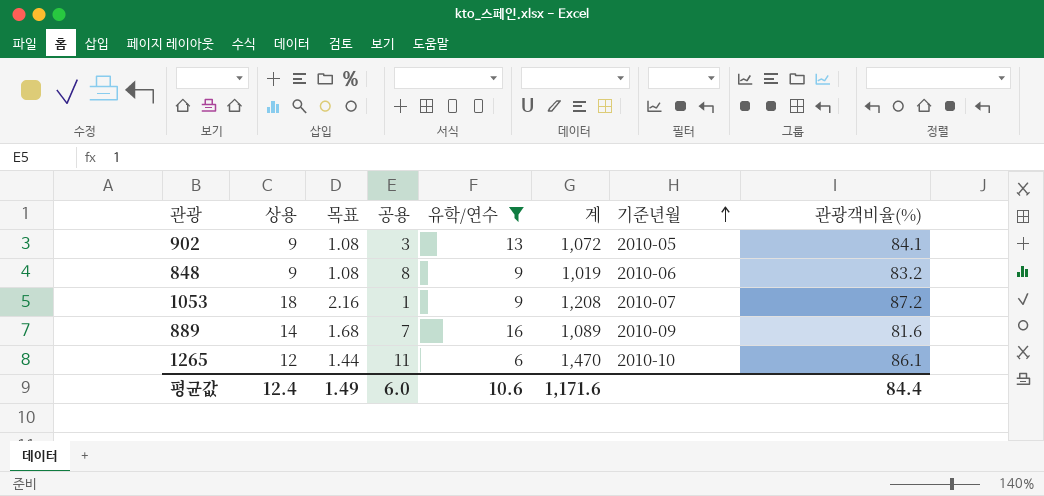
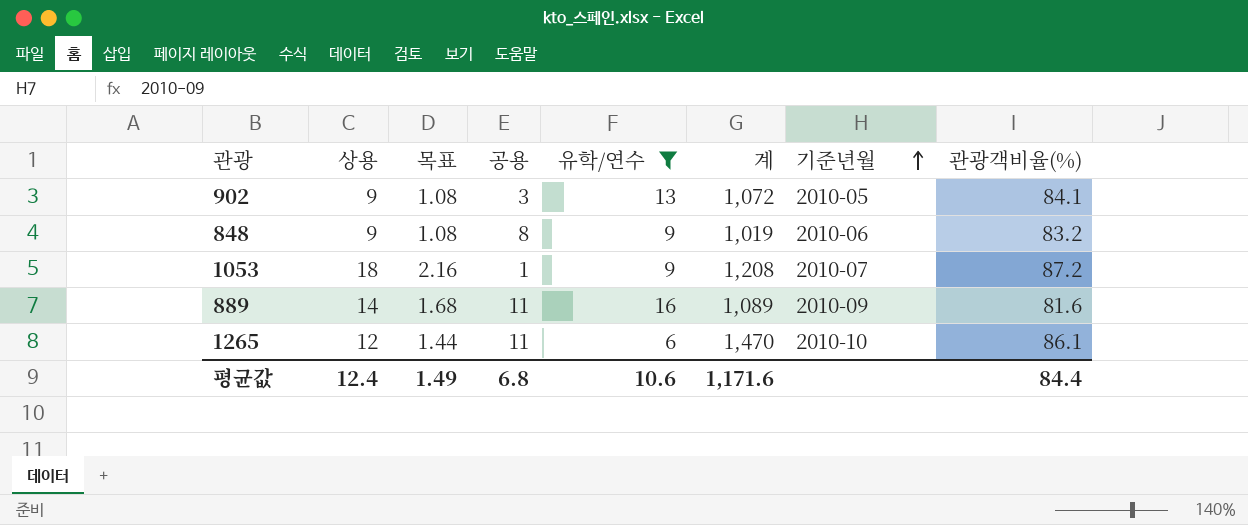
889 | 공용: 7 -> 11
평균값 | 공용: 6.0 -> 6.8

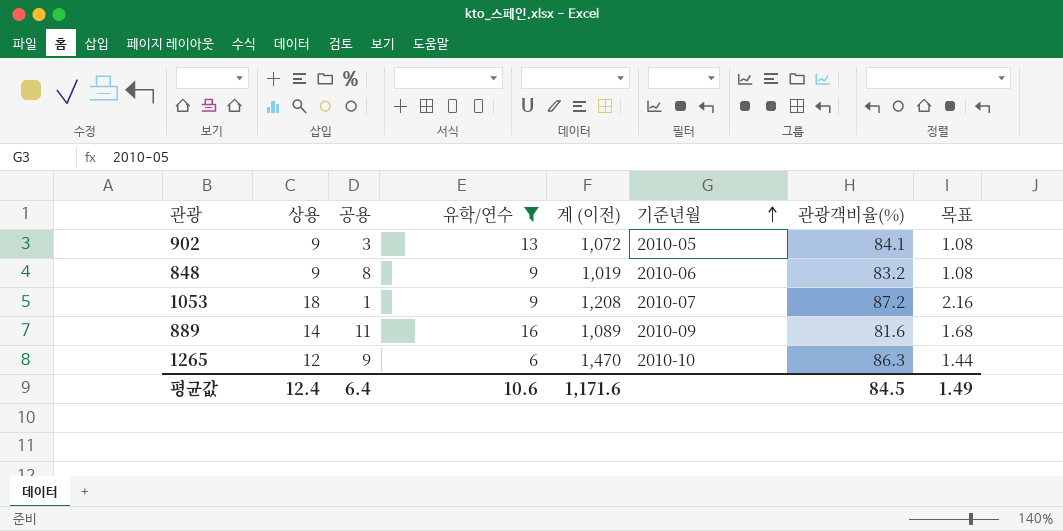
column name: 계 -> 계 (이전)
column 목표 | position: 3 -> 8
1265 | 공용: 11 -> 9
1265 | 관광객비율(%): 86.1 -> 86.3
평균값 | 공용: 6.8 -> 6.4
평균값 | 관광객비율(%): 84.4 -> 84.5

